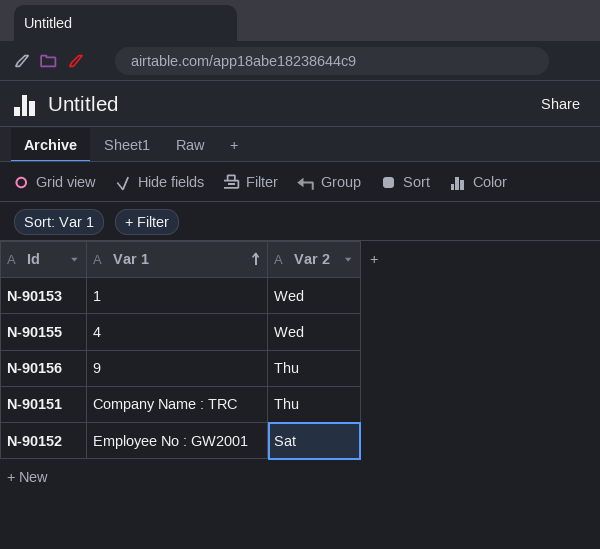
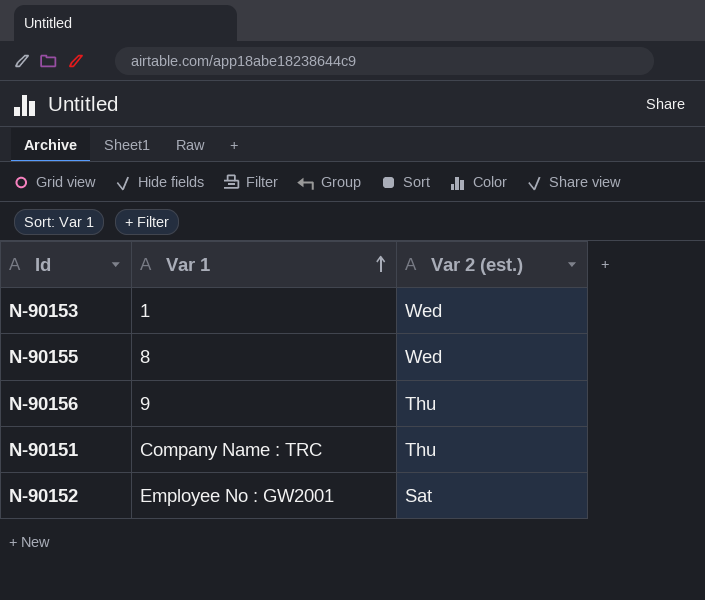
column name: Var 2 -> Var 2 (est.)
N-90155 | Var 1: 4 -> 8

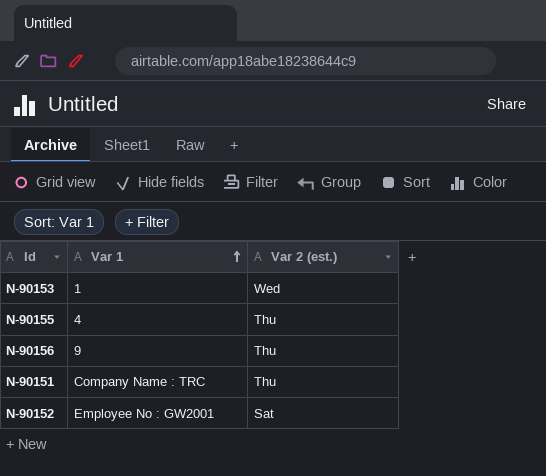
N-90155 | Var 1: 8 -> 4
N-90155 | Var 2 (est.): Wed -> Thu

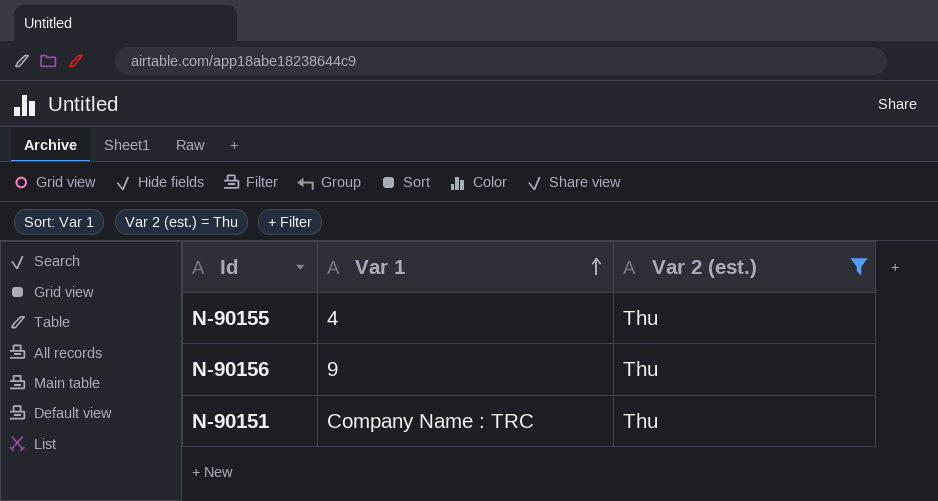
filter: none -> Var 2 (est.) = Thu

